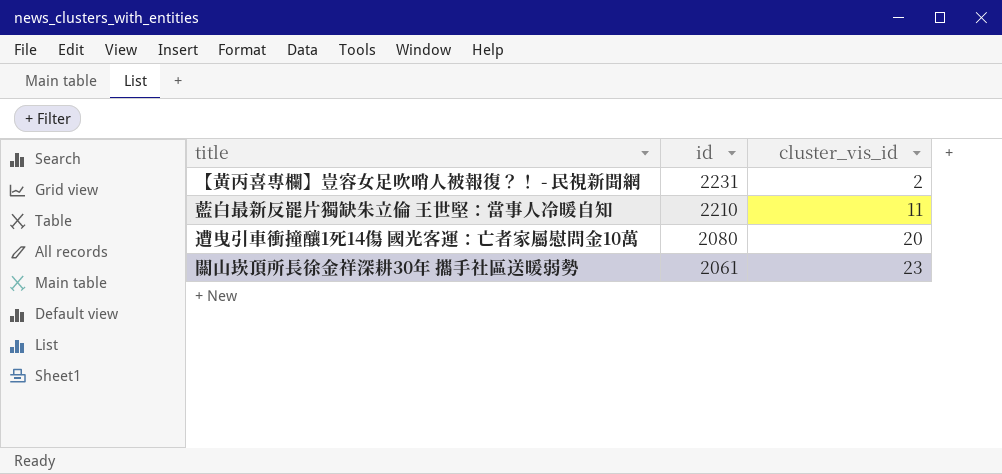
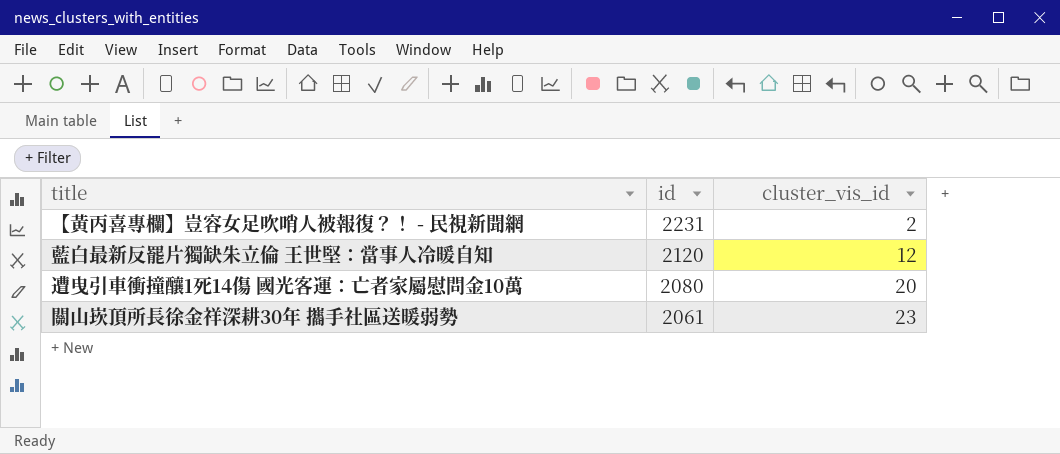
藍白最新反罷片獨缺朱立倫 王世堅：當事人冷暖自知 | id: 2210 -> 2120
藍白最新反罷片獨缺朱立倫 王世堅：當事人冷暖自知 | cluster_vis_id: 11 -> 12

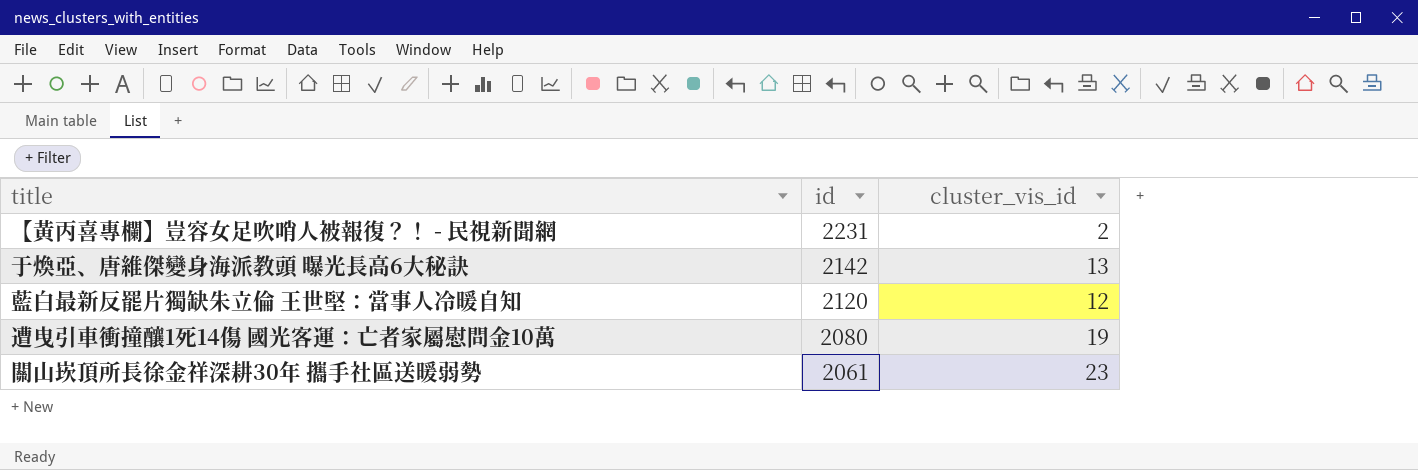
row 于煥亞、唐維傑變身海派教頭 曝光長高6大秘訣: none -> 2142 | 13
遭曳引車衝撞釀1死14傷 國光客運：亡者家屬慰問金10萬 | cluster_vis_id: 20 -> 19

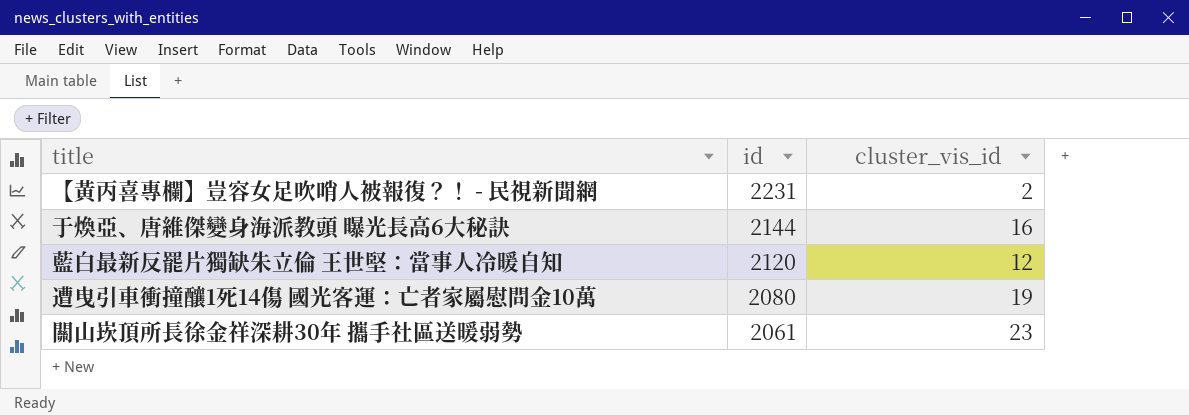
于煥亞、唐維傑變身海派教頭 曝光長高6大秘訣 | id: 2142 -> 2144
于煥亞、唐維傑變身海派教頭 曝光長高6大秘訣 | cluster_vis_id: 13 -> 16

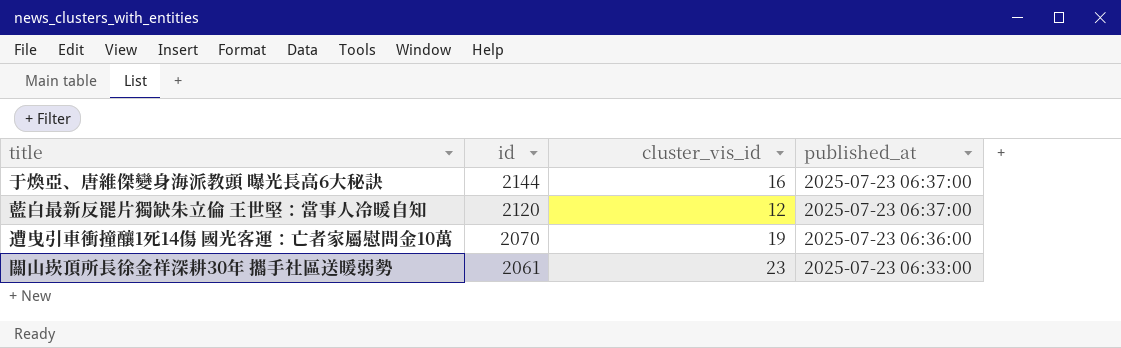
column published_at | position: none -> 4
row 【黃丙喜專欄】豈容女足吹哨人被報復？！ - 民視新聞網: 2231 | 2 -> none
遭曳引車衝撞釀1死14傷 國光客運：亡者家屬慰問金10萬 | id: 2080 -> 2070

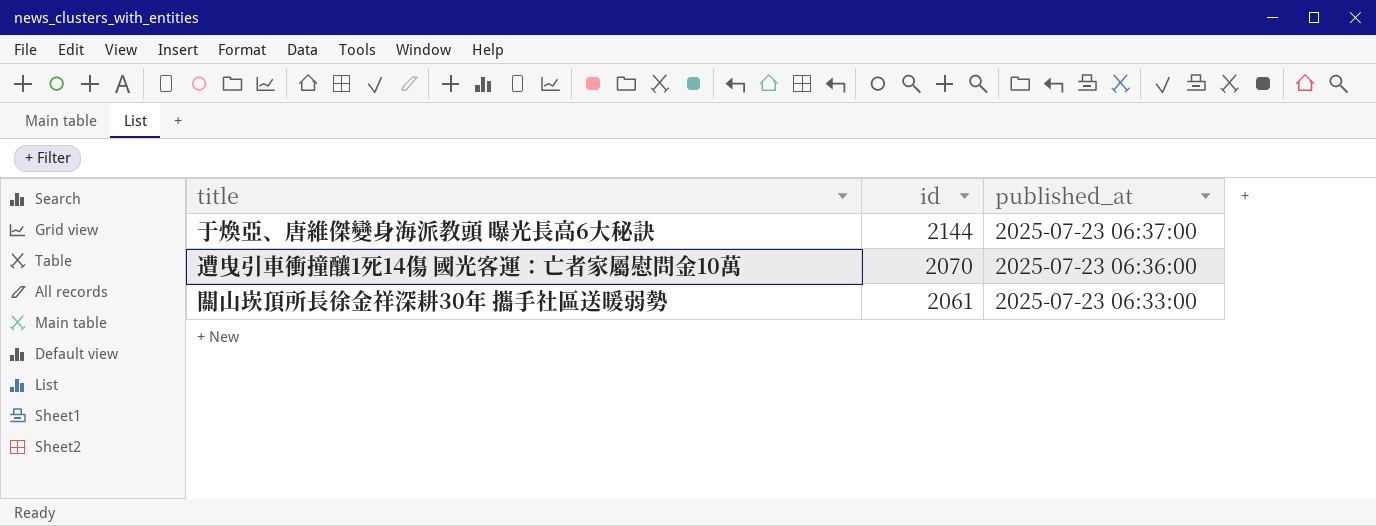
column cluster_vis_id | position: 3 -> none
row 藍白最新反罷片獨缺朱立倫 王世堅：當事人冷暖自知: 2120 | 12 | 2025-07-23 06:37:00 -> none

